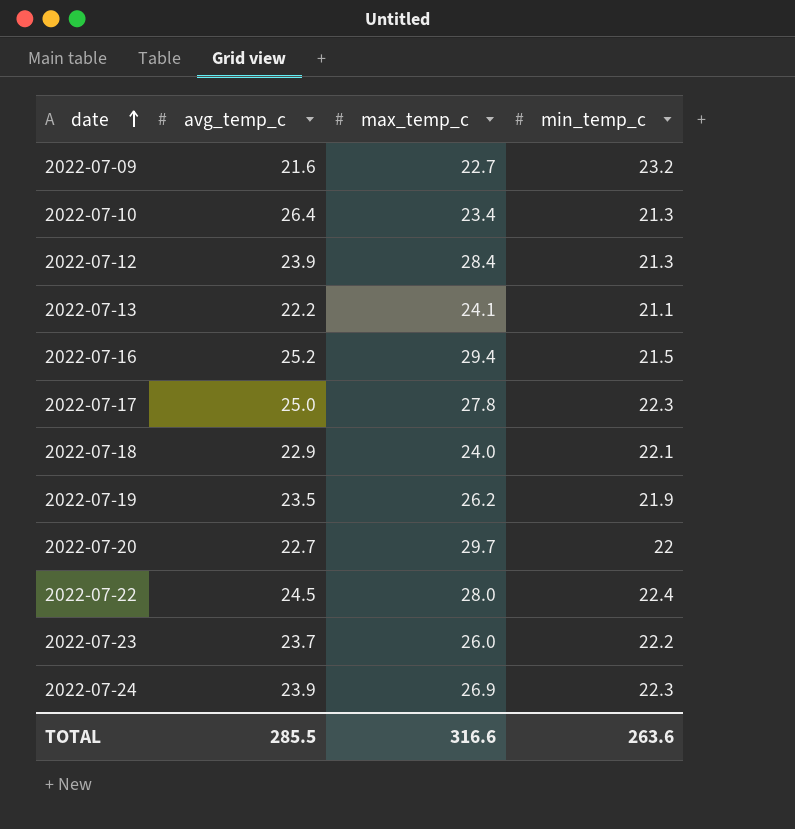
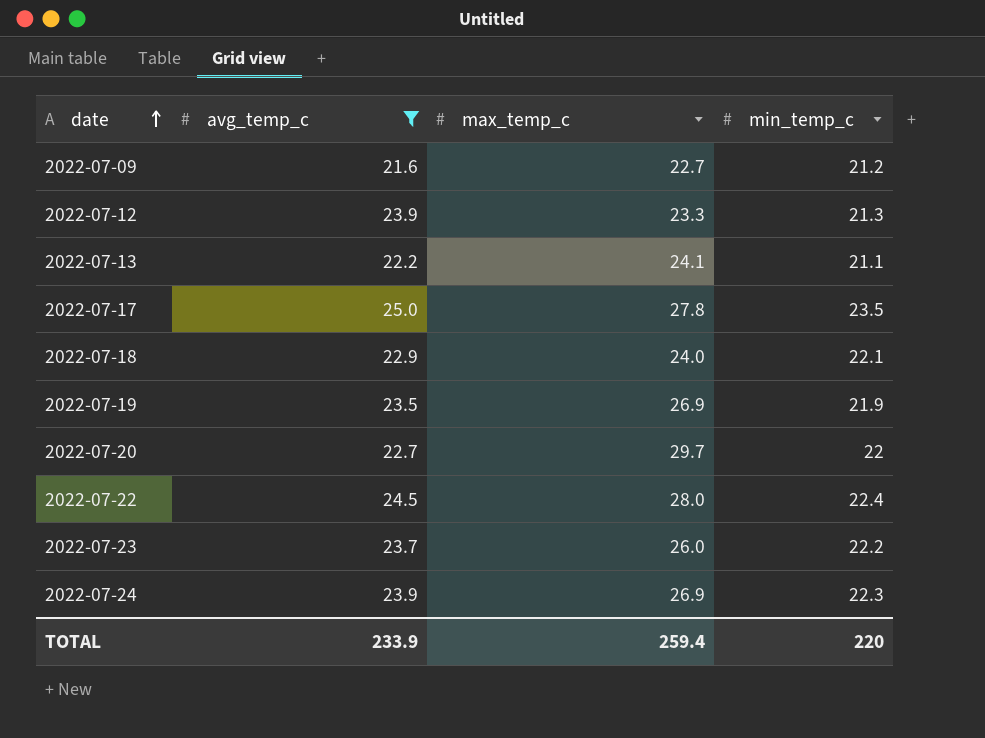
filter: none -> avg_temp_c <= 25.0
2022-07-09 | min_temp_c: 23.2 -> 21.2
2022-07-12 | max_temp_c: 28.4 -> 23.3
2022-07-17 | min_temp_c: 22.3 -> 23.5
2022-07-19 | max_temp_c: 26.2 -> 26.9
TOTAL | avg_temp_c: 285.5 -> 233.9
TOTAL | max_temp_c: 316.6 -> 259.4
TOTAL | min_temp_c: 263.6 -> 220

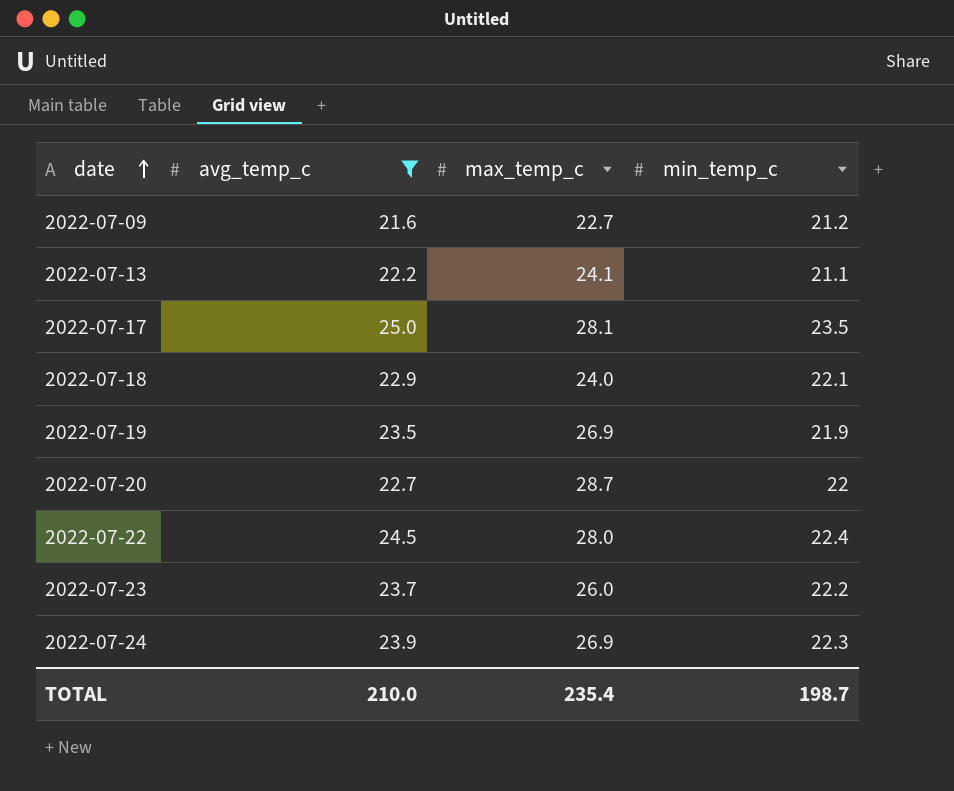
row 2022-07-12: 23.9 | 23.3 | 21.3 -> none
2022-07-17 | max_temp_c: 27.8 -> 28.1
2022-07-20 | max_temp_c: 29.7 -> 28.7
TOTAL | avg_temp_c: 233.9 -> 210.0
TOTAL | max_temp_c: 259.4 -> 235.4
TOTAL | min_temp_c: 220 -> 198.7

